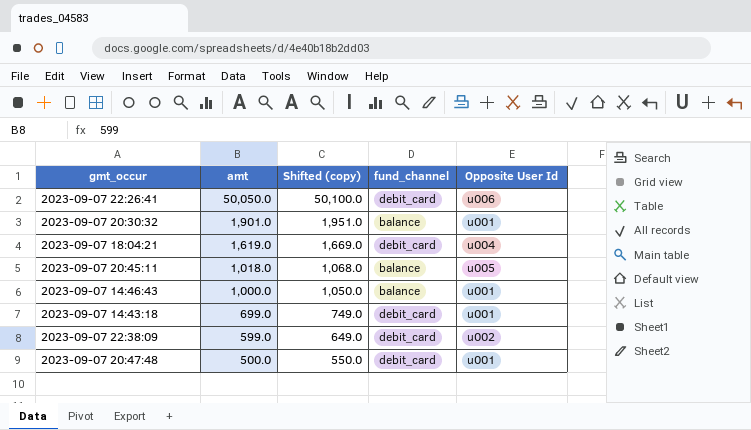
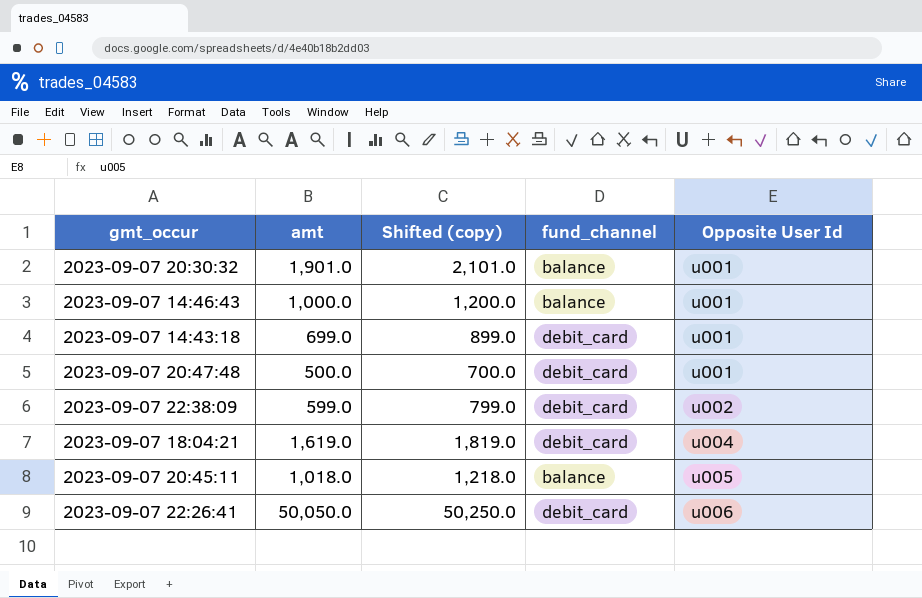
row order: amt descending -> Opposite User Id ascending
column Shifted (copy) | formula: [amt] + 50 -> [amt] + 200

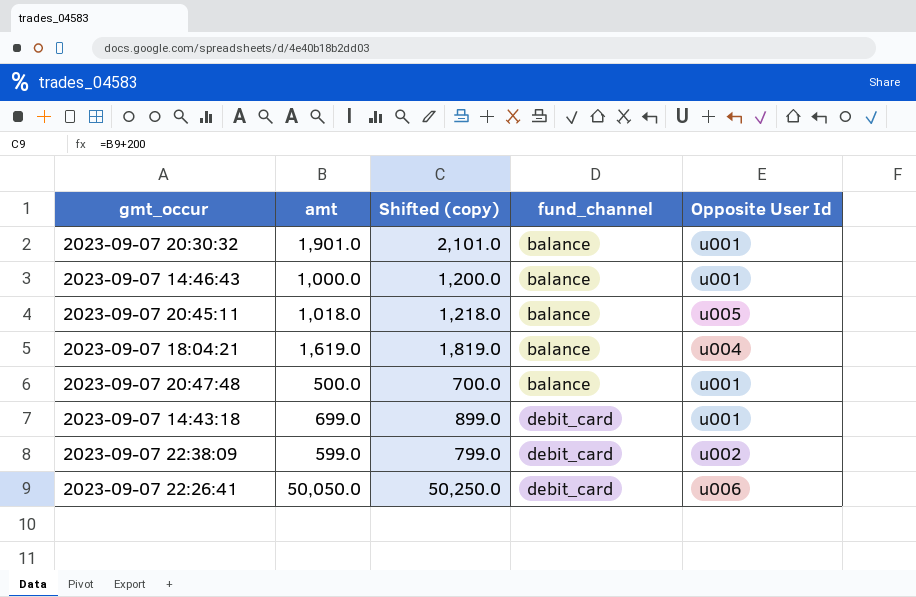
row order: Opposite User Id ascending -> fund_channel ascending
2023-09-07 18:04:21 | fund_channel: debit_card -> balance
2023-09-07 20:47:48 | fund_channel: debit_card -> balance

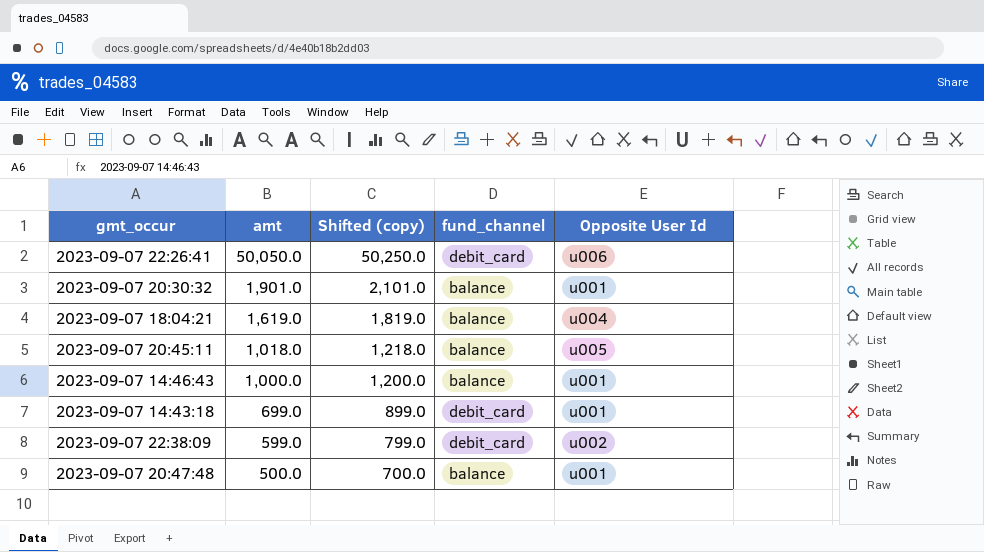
row order: fund_channel ascending -> amt descending

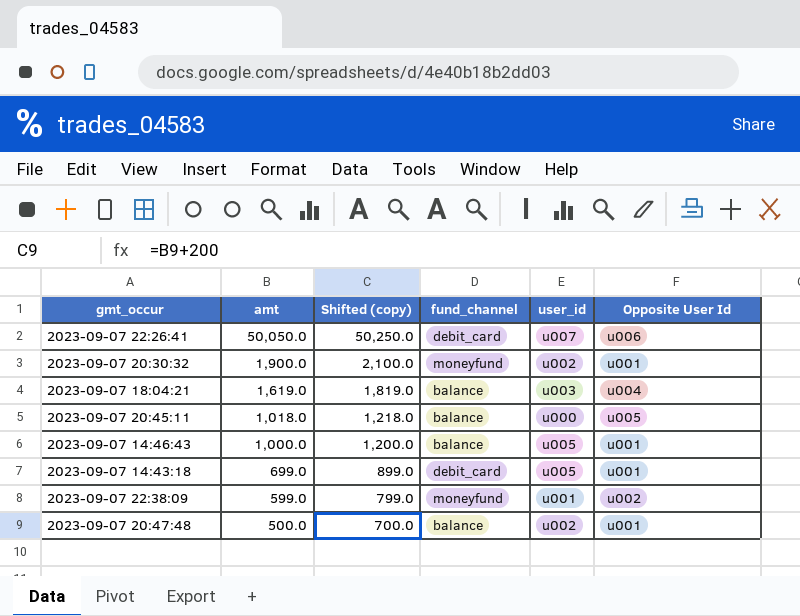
column user_id | position: none -> 5
2023-09-07 20:30:32 | amt: 1,901.0 -> 1,900.0
2023-09-07 20:30:32 | Shifted (copy): 2,101.0 -> 2,100.0
2023-09-07 20:30:32 | fund_channel: balance -> moneyfund
2023-09-07 22:38:09 | fund_channel: debit_card -> moneyfund

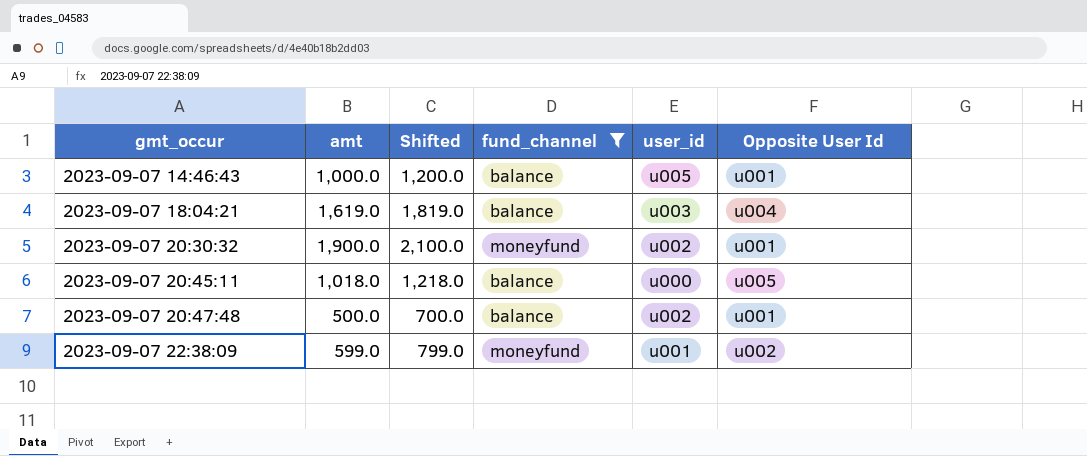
filter: none -> fund_channel != debit_card
row order: amt descending -> gmt_occur ascending
column name: Shifted (copy) -> Shifted

